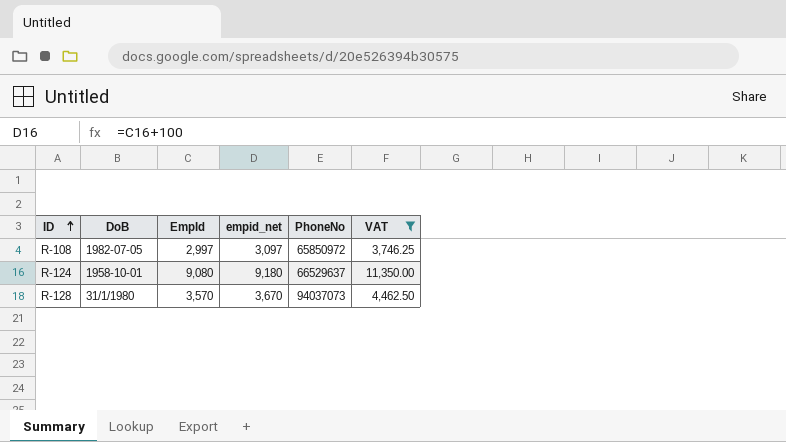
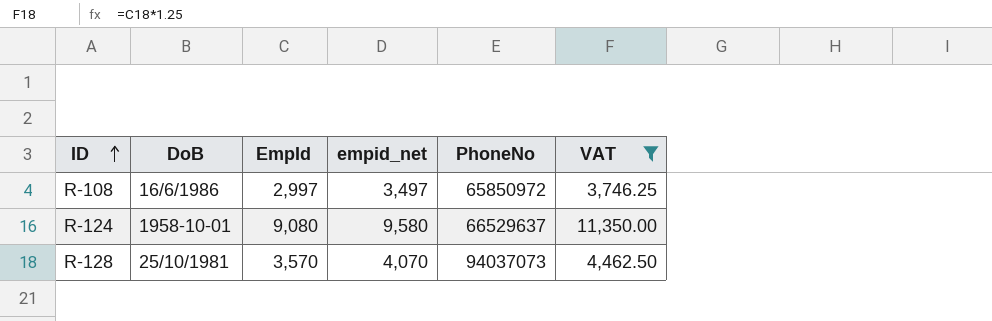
column empid_net | formula: [EmpId] + 100 -> [EmpId] + 500
R-108 | DoB: 1982-07-05 -> 16/6/1986
R-128 | DoB: 31/1/1980 -> 25/10/1981

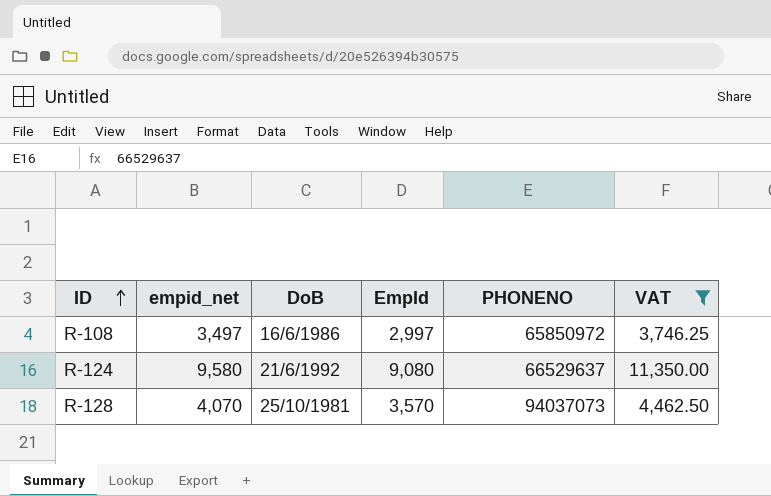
column empid_net | position: 4 -> 2
column name: PhoneNo -> PHONENO
R-124 | DoB: 1958-10-01 -> 21/6/1992

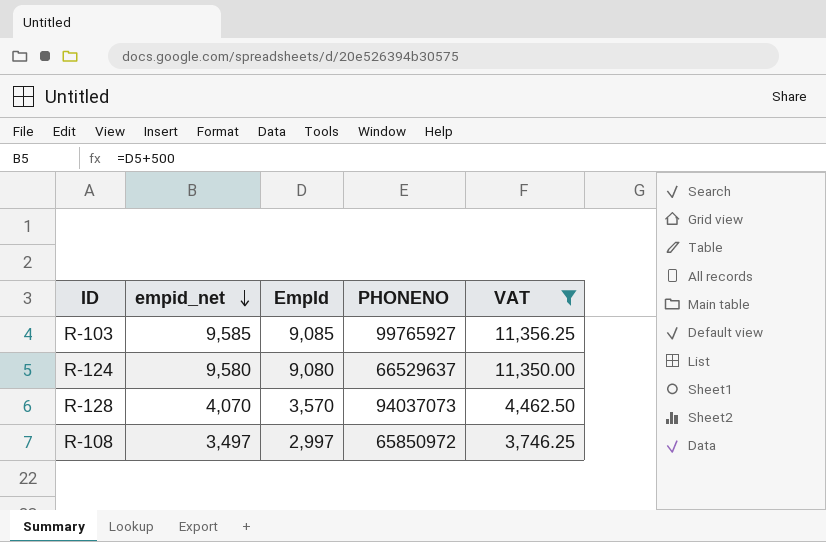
row order: ID ascending -> empid_net descending
column DoB | position: 3 -> none
row R-103: none -> 9,585 | 9,085 | 99765927 | 11,356.25

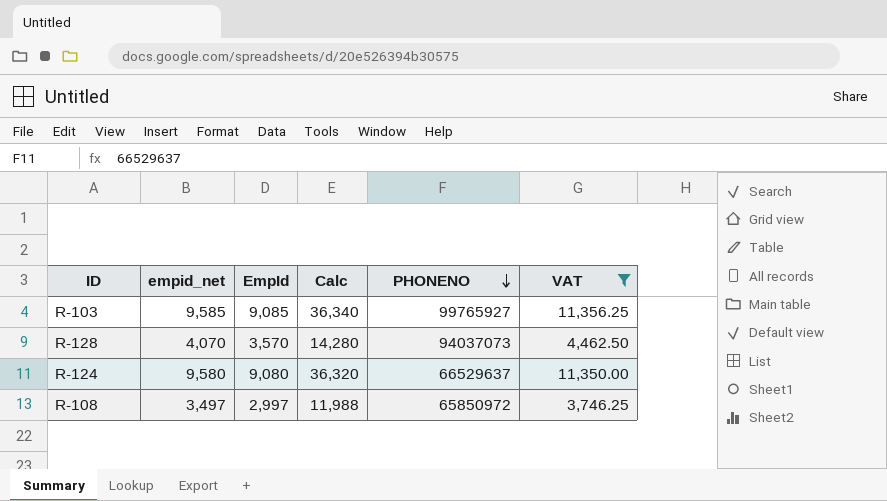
row order: empid_net descending -> PHONENO descending
column Calc | formula: none -> [EmpId] * 4

